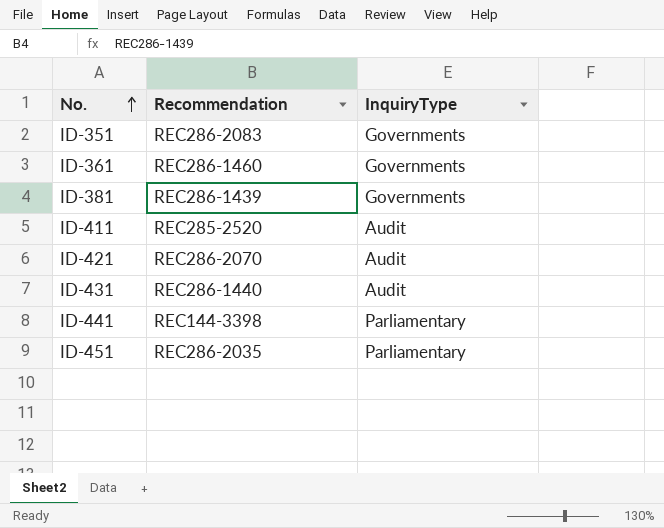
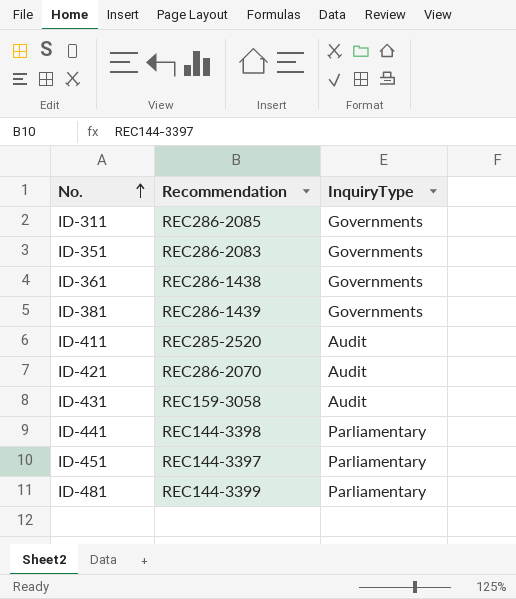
row ID-311: none -> REC286-2085 | Governments
ID-361 | Recommendation: REC286-1460 -> REC286-1438
ID-431 | Recommendation: REC286-1440 -> REC159-3058
ID-451 | Recommendation: REC286-2035 -> REC144-3397
row ID-481: none -> REC144-3399 | Parliamentary

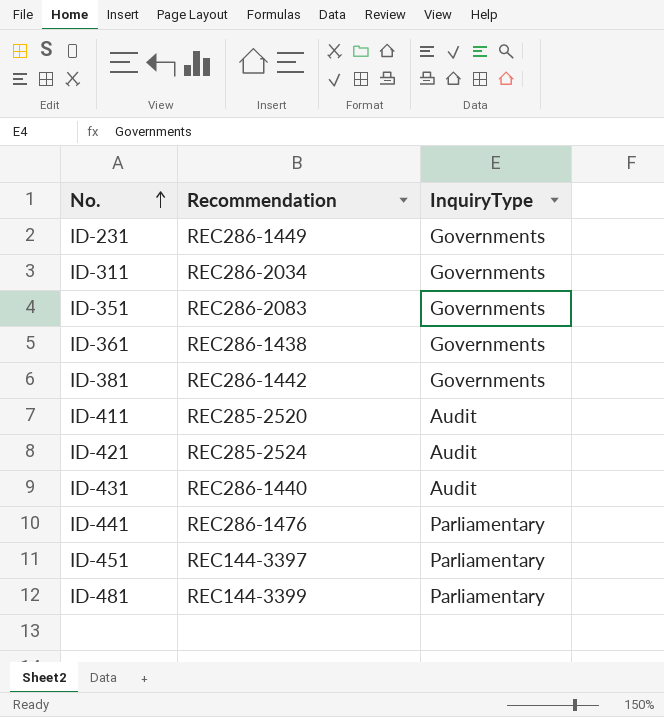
row ID-231: none -> REC286-1449 | Governments
ID-311 | Recommendation: REC286-2085 -> REC286-2034
ID-381 | Recommendation: REC286-1439 -> REC286-1442
ID-421 | Recommendation: REC286-2070 -> REC285-2524
ID-431 | Recommendation: REC159-3058 -> REC286-1440
ID-441 | Recommendation: REC144-3398 -> REC286-1476

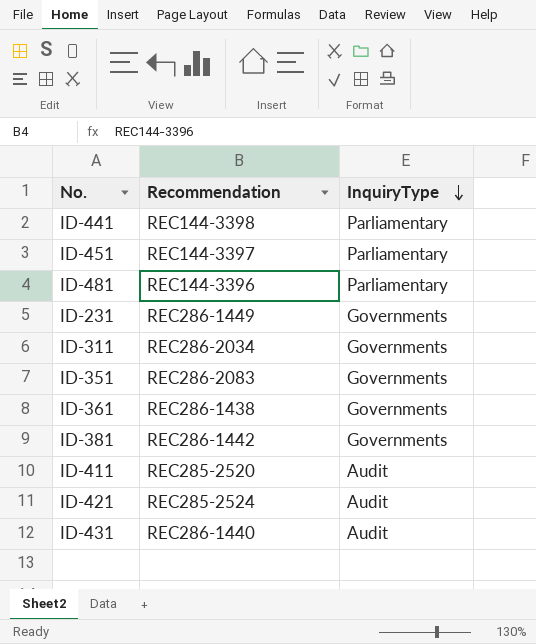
row order: No. ascending -> InquiryType descending
ID-441 | Recommendation: REC286-1476 -> REC144-3398
ID-481 | Recommendation: REC144-3399 -> REC144-3396

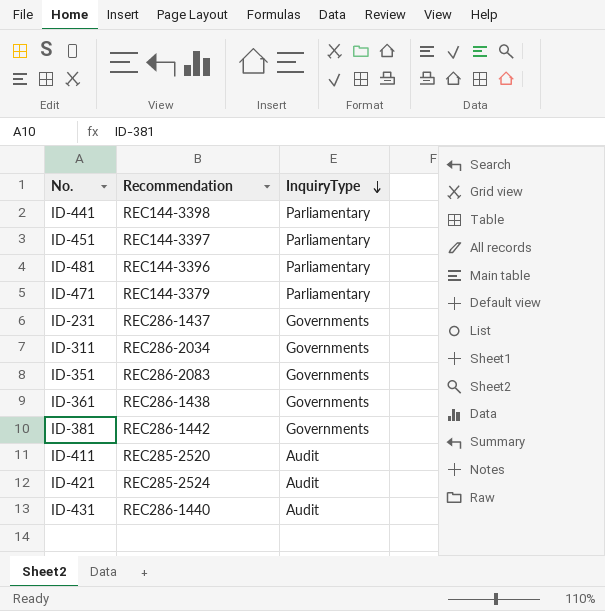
row ID-471: none -> REC144-3379 | Parliamentary
ID-231 | Recommendation: REC286-1449 -> REC286-1437

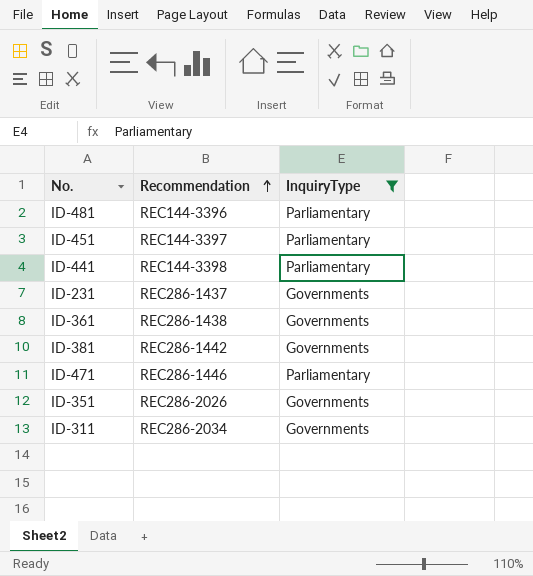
filter: none -> InquiryType != Audit
row order: InquiryType descending -> Recommendation ascending
ID-471 | Recommendation: REC144-3379 -> REC286-1446
ID-351 | Recommendation: REC286-2083 -> REC286-2026

